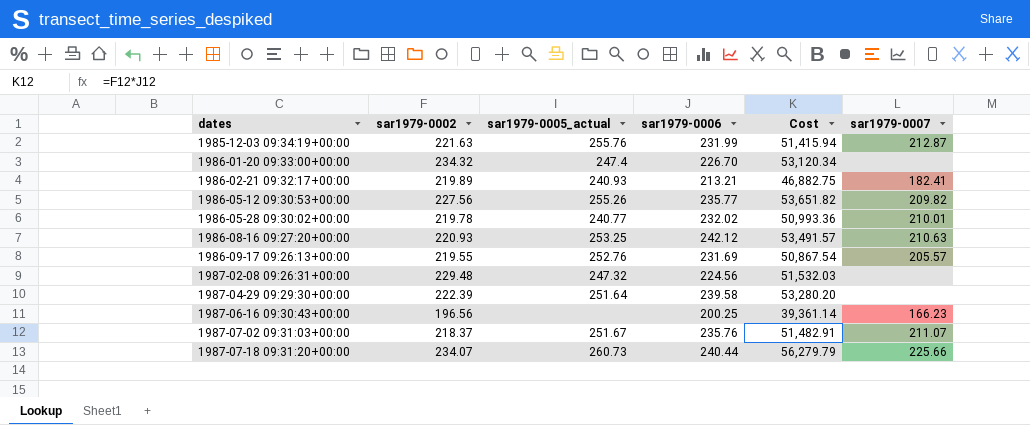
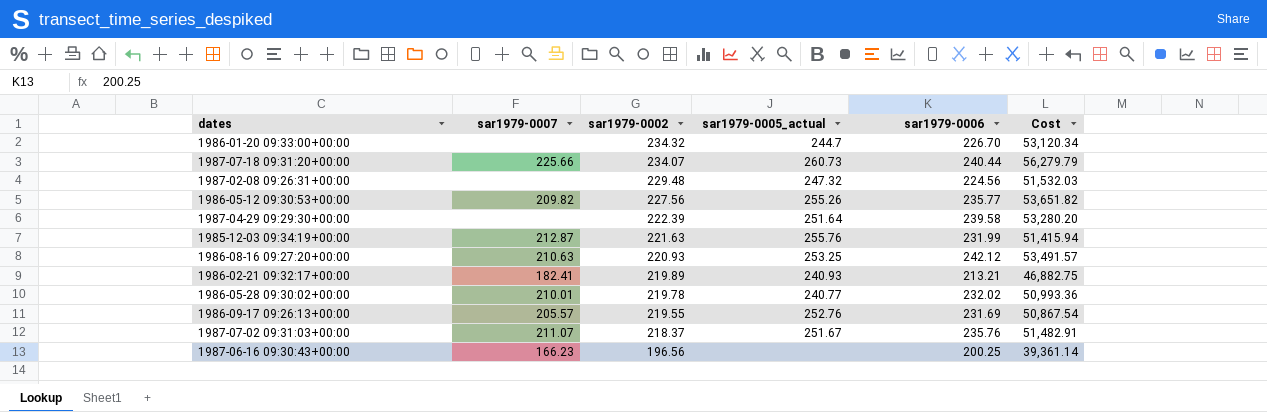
row order: dates ascending -> sar1979-0002 descending
column sar1979-0007 | position: 6 -> 2
1986-01-20 09:33:00+00:00 | sar1979-0005_actual: 247.4 -> 244.7

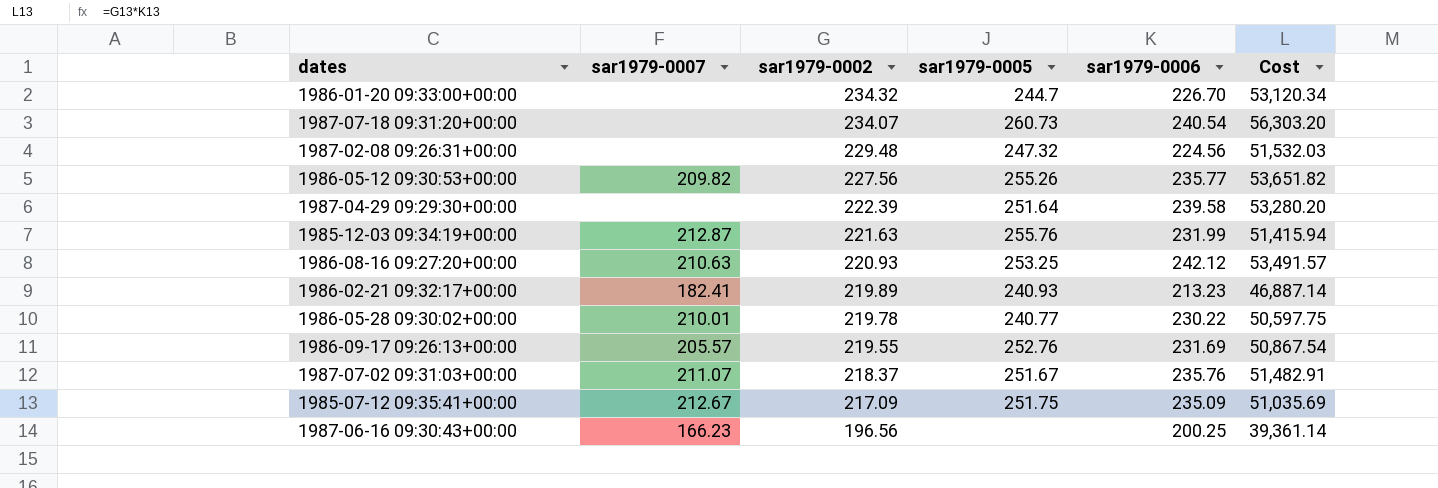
column name: sar1979-0005_actual -> sar1979-0005
1987-07-18 09:31:20+00:00 | sar1979-0007: 225.66 -> none
1987-07-18 09:31:20+00:00 | sar1979-0006: 240.44 -> 240.54
1987-07-18 09:31:20+00:00 | Cost: 56,279.79 -> 56,303.20
1986-02-21 09:32:17+00:00 | sar1979-0006: 213.21 -> 213.23
1986-02-21 09:32:17+00:00 | Cost: 46,882.75 -> 46,887.14
1986-05-28 09:30:02+00:00 | sar1979-0006: 232.02 -> 230.22
1986-05-28 09:30:02+00:00 | Cost: 50,993.36 -> 50,597.75
row 1985-07-12 09:35:41+00:00: none -> 212.67 | 217.09 | 251.75 | 235.09 | 51,035.69

